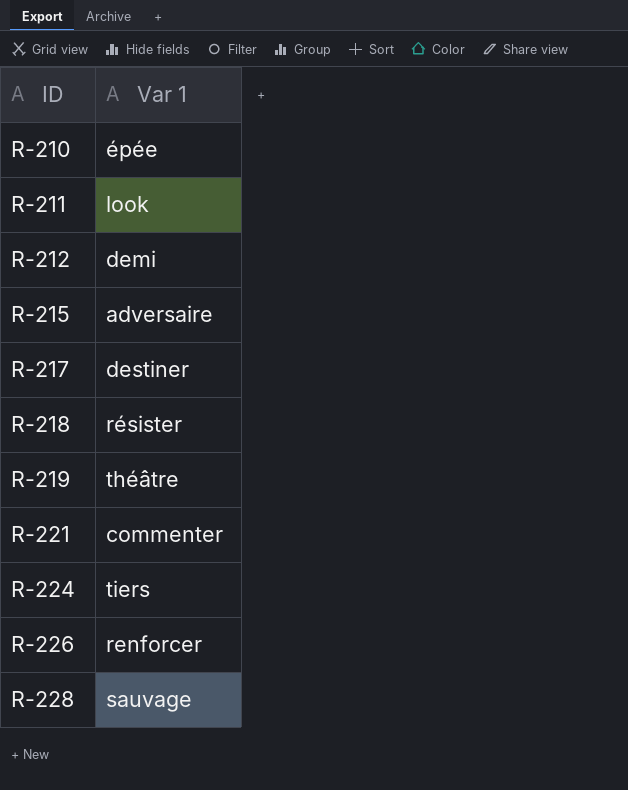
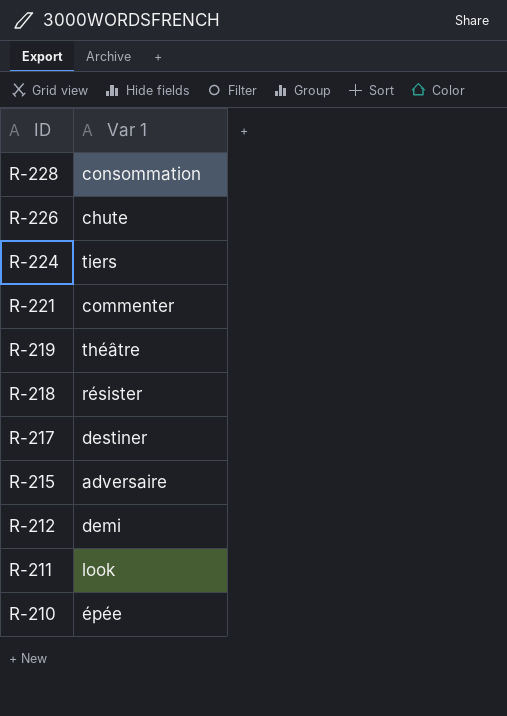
row order: ID ascending -> ID descending
R-228 | Var 1: sauvage -> consommation
R-226 | Var 1: renforcer -> chute

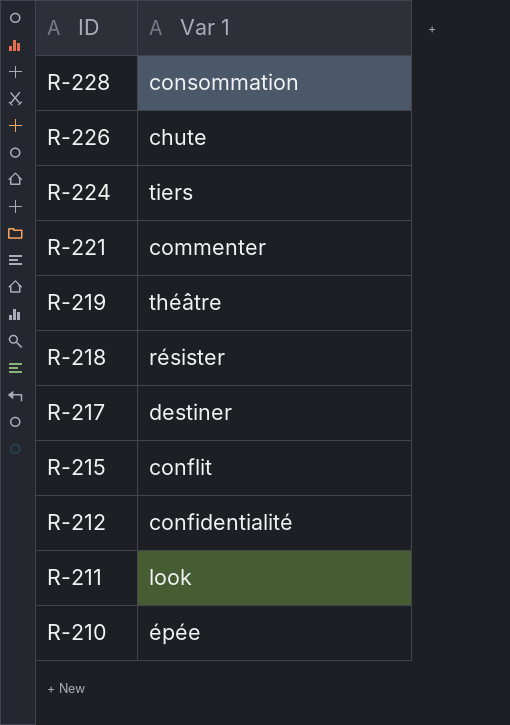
R-215 | Var 1: adversaire -> conflit
R-212 | Var 1: demi -> confidentialité

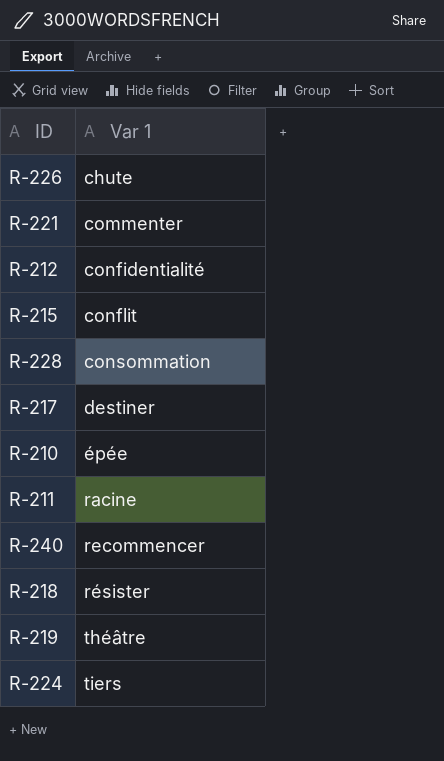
row order: ID descending -> Var 1 ascending
R-211 | Var 1: look -> racine
row R-240: none -> recommencer

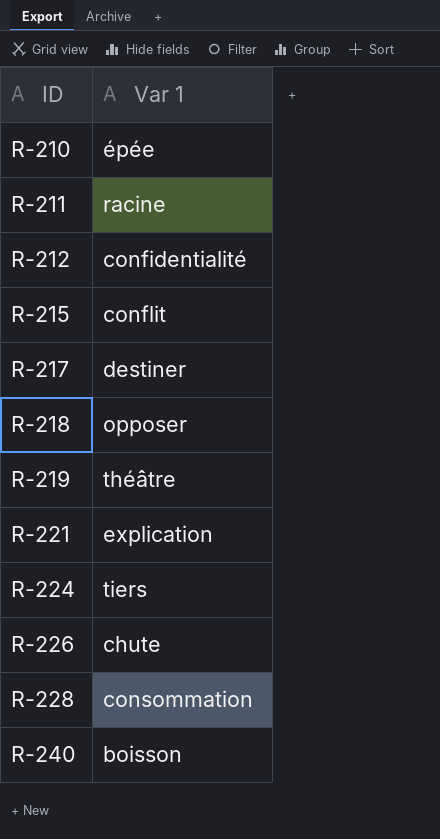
row order: Var 1 ascending -> ID ascending
R-218 | Var 1: résister -> opposer
R-221 | Var 1: commenter -> explication
R-240 | Var 1: recommencer -> boisson

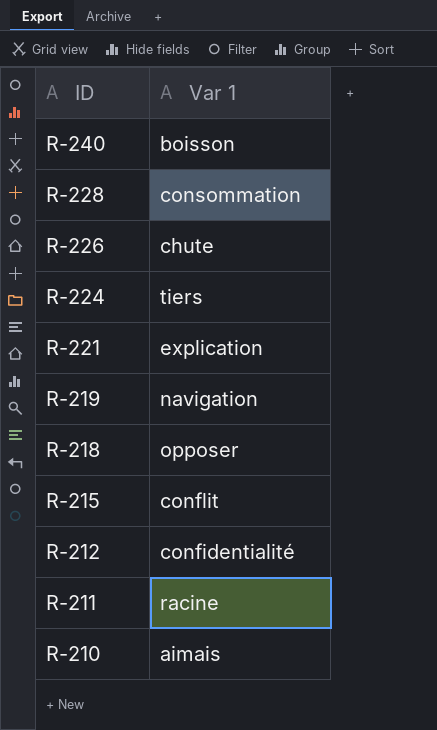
row order: ID ascending -> ID descending
row R-217: destiner -> none
R-219 | Var 1: théâtre -> navigation
R-210 | Var 1: épée -> aimais

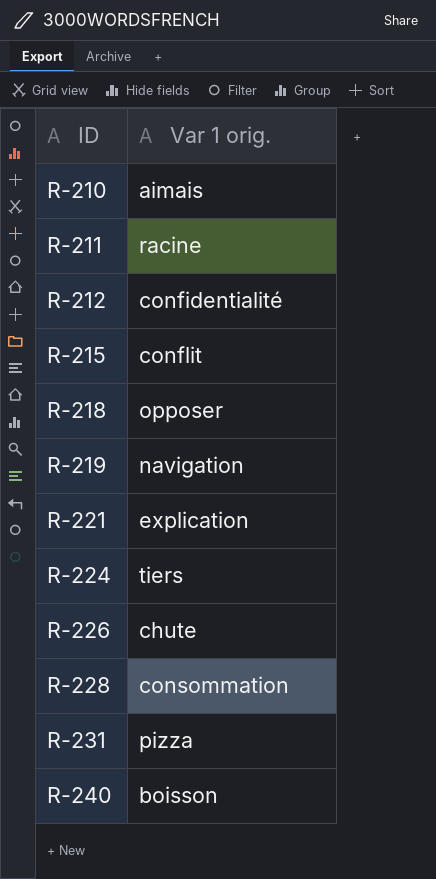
row order: ID descending -> ID ascending
column name: Var 1 -> Var 1 orig.
row R-231: none -> pizza

